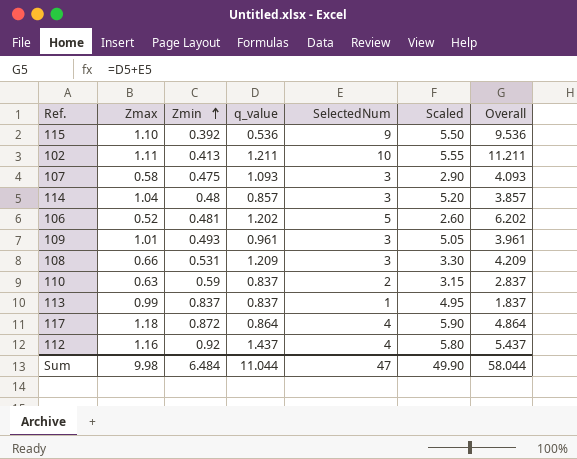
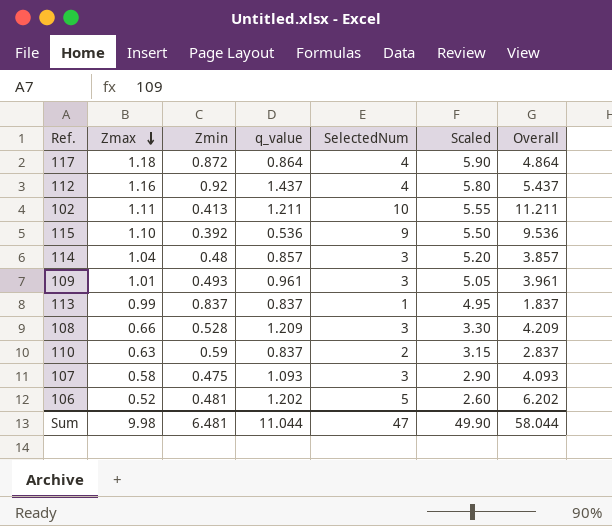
row order: Zmin ascending -> Zmax descending
108 | Zmin: 0.531 -> 0.528
Sum | Zmin: 6.484 -> 6.481

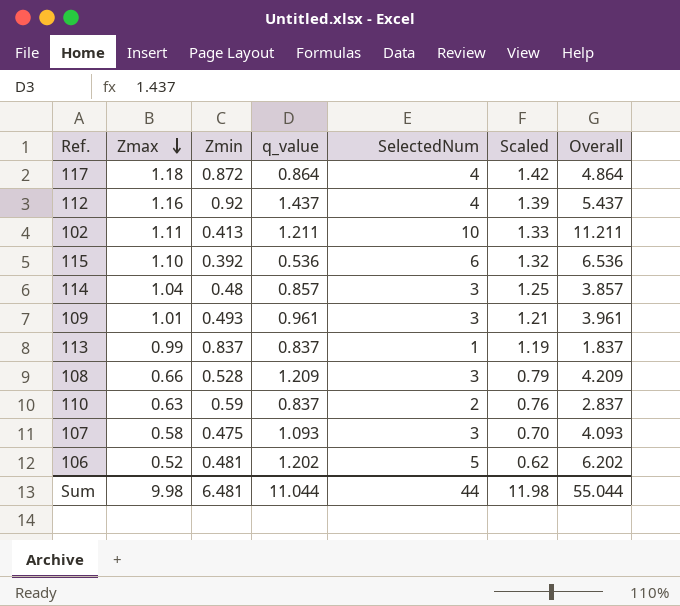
column Scaled | formula: [Zmax] * 5 -> [Zmax] * 1.2
115 | SelectedNum: 9 -> 6
115 | Overall: 9.536 -> 6.536
Sum | SelectedNum: 47 -> 44
Sum | Scaled: 49.90 -> 11.98
Sum | Overall: 58.044 -> 55.044

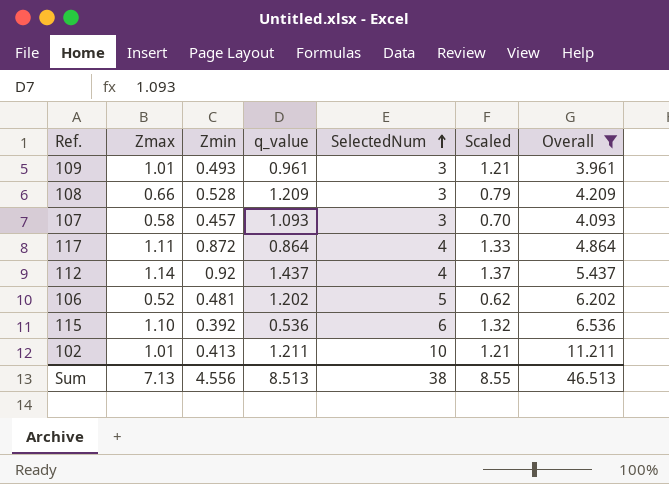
filter: none -> Overall >= 3.961
row order: Zmax descending -> SelectedNum ascending
107 | Zmin: 0.475 -> 0.457
117 | Zmax: 1.18 -> 1.11
117 | Scaled: 1.42 -> 1.33
112 | Zmax: 1.16 -> 1.14
112 | Scaled: 1.39 -> 1.37
102 | Zmax: 1.11 -> 1.01
102 | Scaled: 1.33 -> 1.21
Sum | Zmax: 9.98 -> 7.13
Sum | Zmin: 6.481 -> 4.556
Sum | q_value: 11.044 -> 8.513
Sum | SelectedNum: 44 -> 38
Sum | Scaled: 11.98 -> 8.55
Sum | Overall: 55.044 -> 46.513

